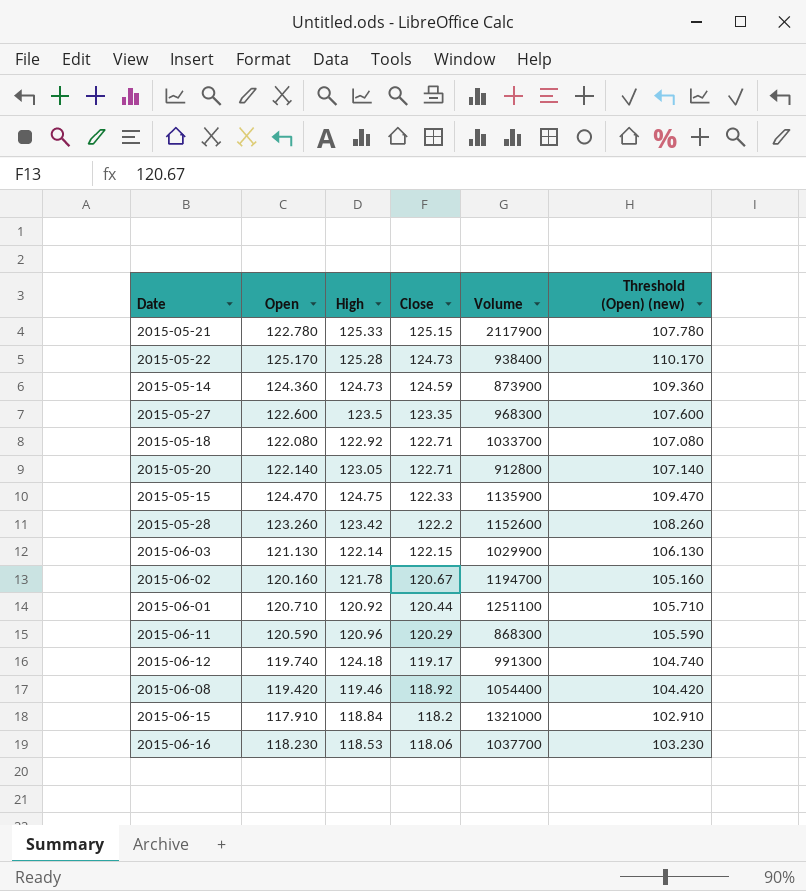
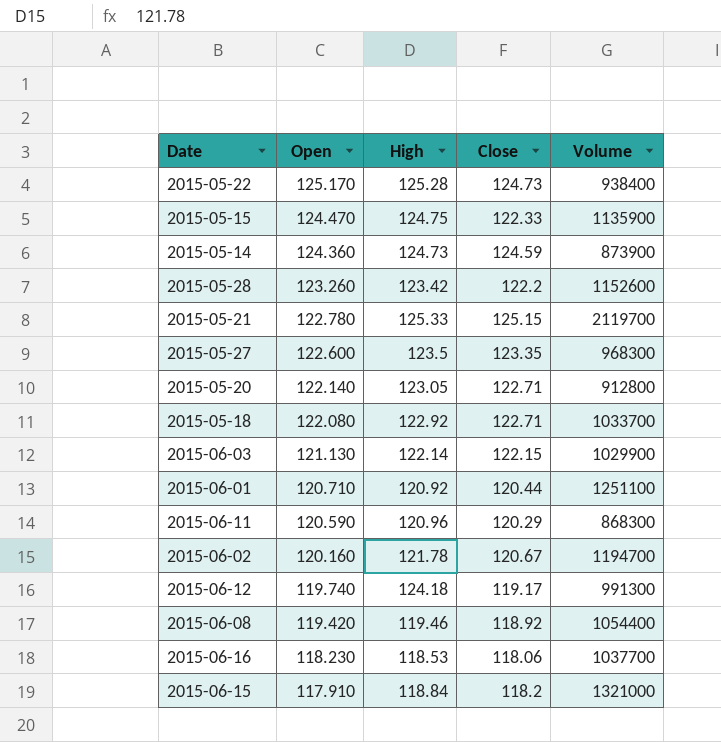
row order: Close descending -> Open descending
column Threshold (Open) (new) | formula: [Open] - 15 -> none
2015-05-21 | Volume: 2117900 -> 2119700

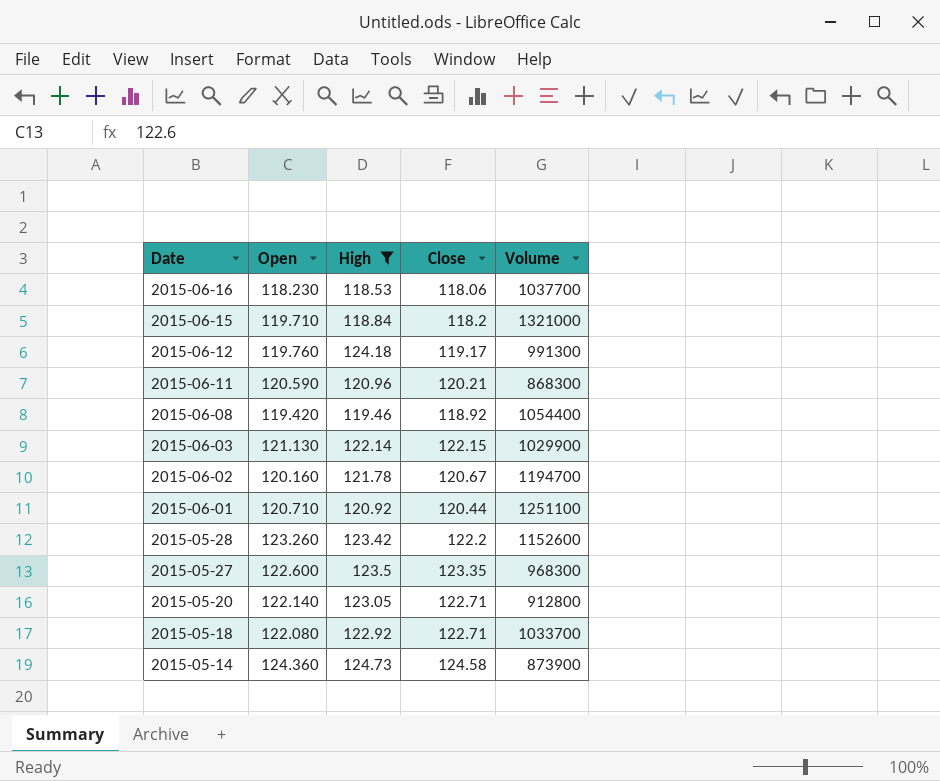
filter: none -> High <= 124.73
row order: Open descending -> Date descending
2015-06-15 | Open: 117.910 -> 119.710
2015-06-12 | Open: 119.740 -> 119.760
2015-06-11 | Close: 120.29 -> 120.21
2015-05-14 | Close: 124.59 -> 124.58

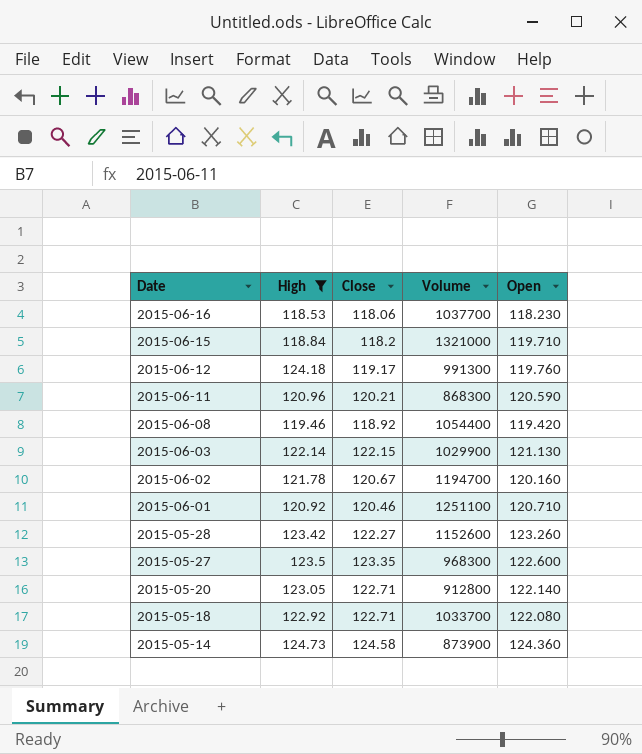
column Open | position: 2 -> 5
2015-06-01 | Close: 120.44 -> 120.46
2015-05-28 | Close: 122.2 -> 122.27

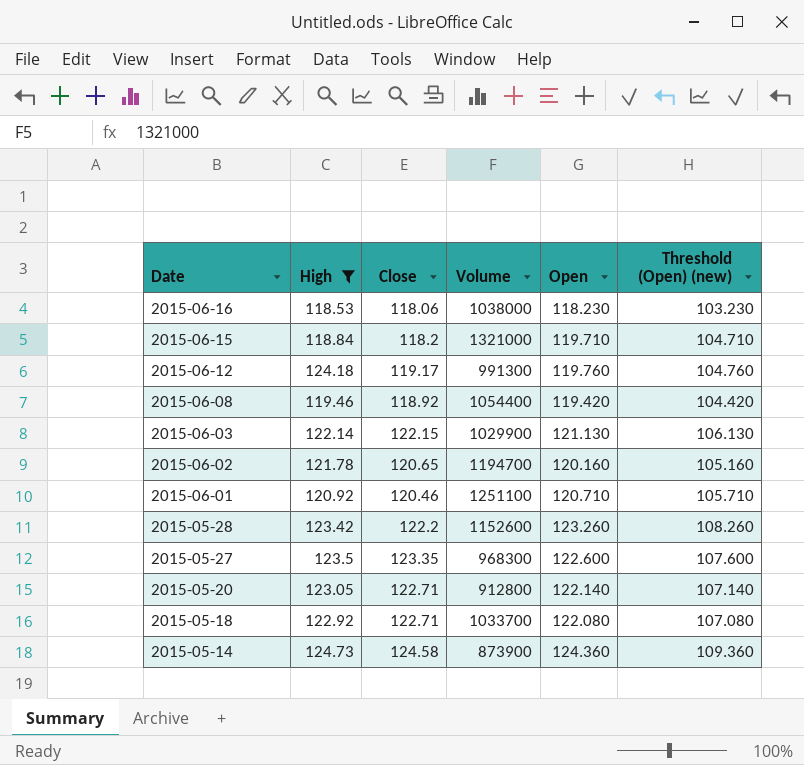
column Threshold (Open) (new) | formula: none -> [Open] - 15
row 2015-06-11: 120.96 | 120.21 | 868300 | 120.590 -> none
2015-06-16 | Volume: 1037700 -> 1038000
2015-06-02 | Close: 120.67 -> 120.65
2015-05-28 | Close: 122.27 -> 122.2

